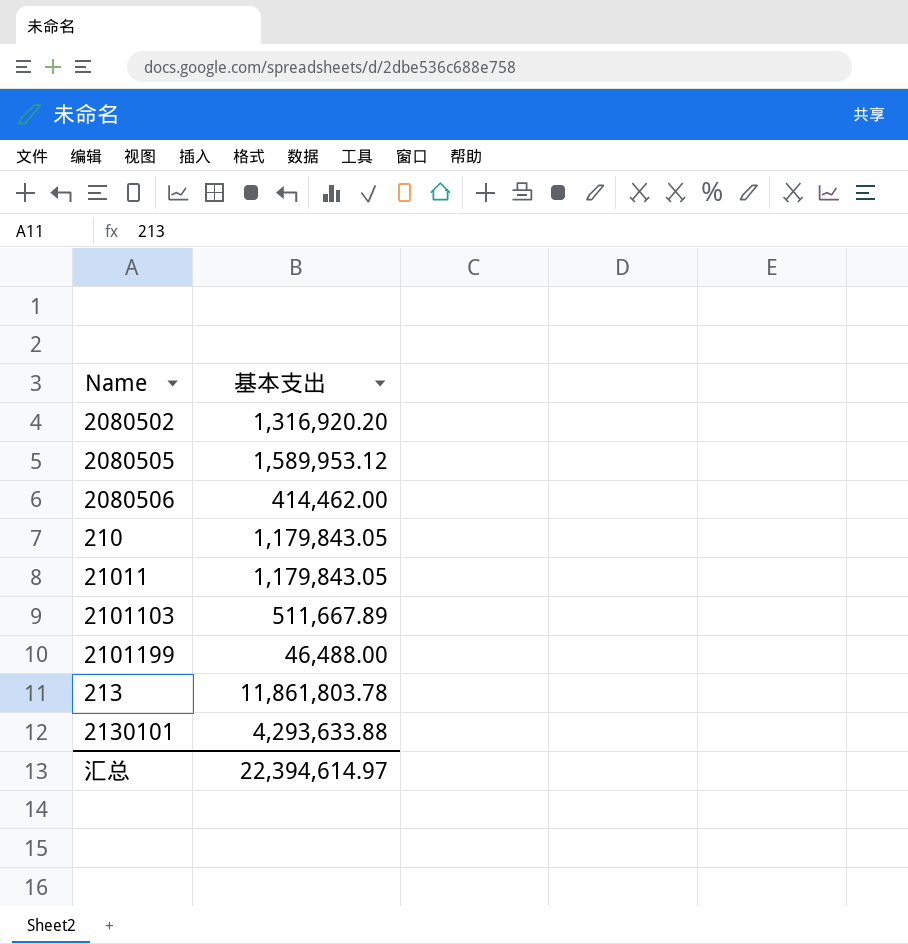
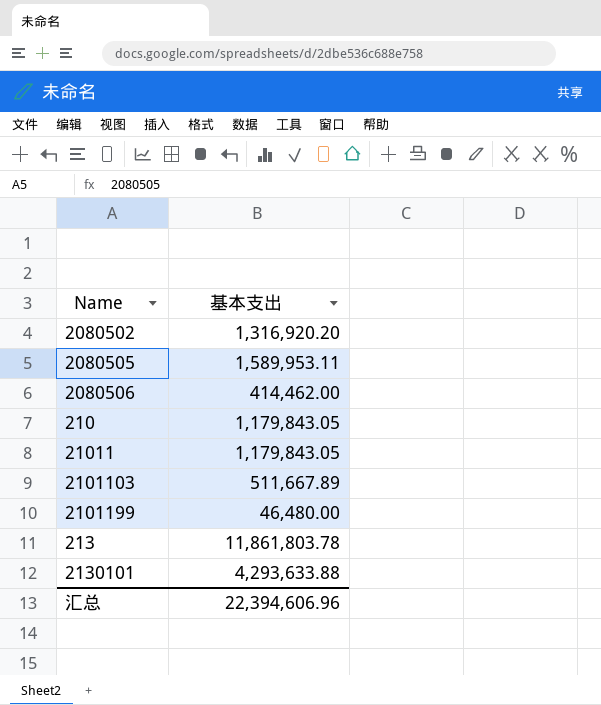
2080505 | 基本支出: 1,589,953.12 -> 1,589,953.11
2101199 | 基本支出: 46,488.00 -> 46,480.00
汇总 | 基本支出: 22,394,614.97 -> 22,394,606.96

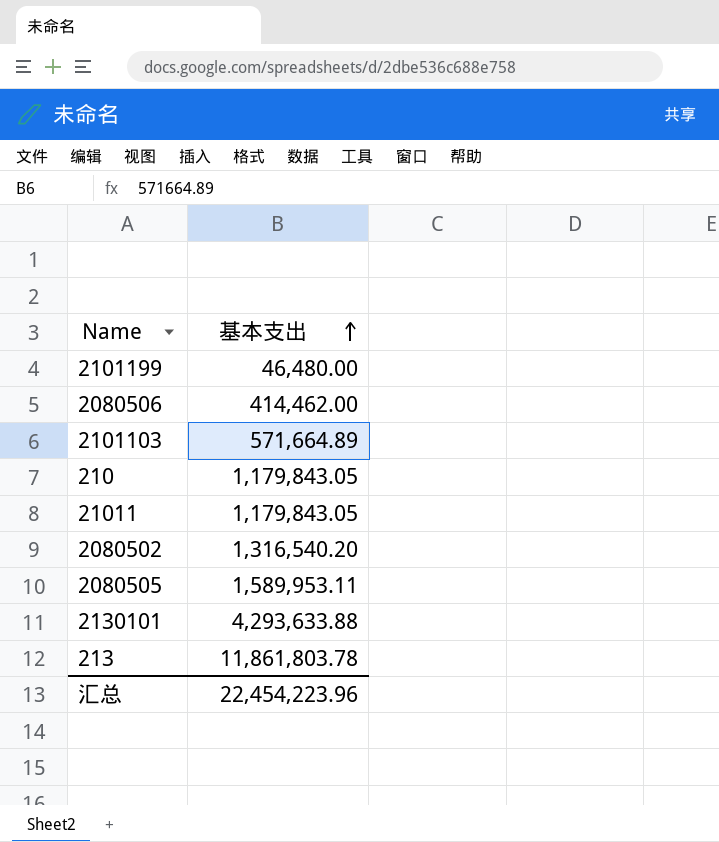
row order: none -> 基本支出 ascending
2101103 | 基本支出: 511,667.89 -> 571,664.89
2080502 | 基本支出: 1,316,920.20 -> 1,316,540.20
汇总 | 基本支出: 22,394,606.96 -> 22,454,223.96

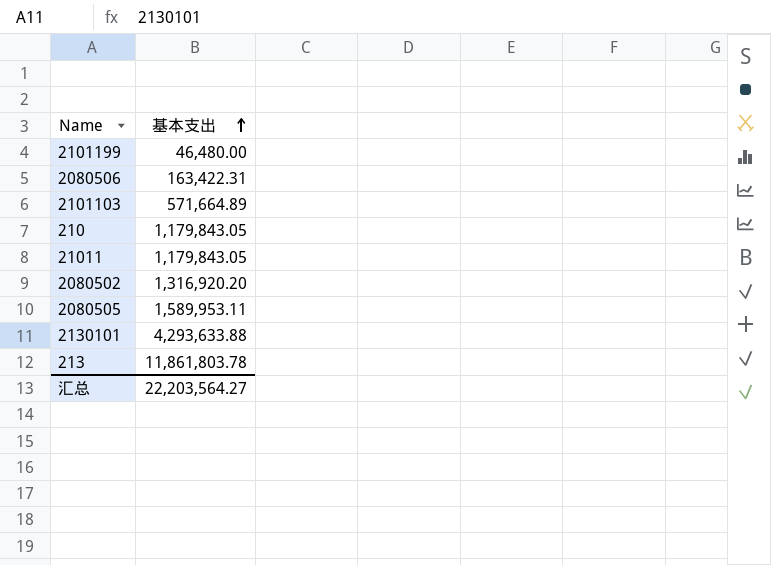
2080506 | 基本支出: 414,462.00 -> 163,422.31
2080502 | 基本支出: 1,316,540.20 -> 1,316,920.20
汇总 | 基本支出: 22,454,223.96 -> 22,203,564.27

